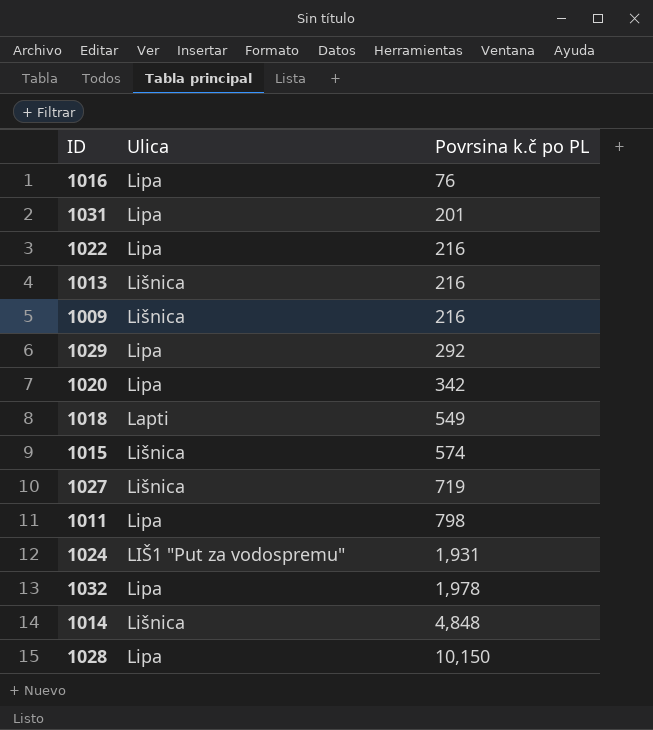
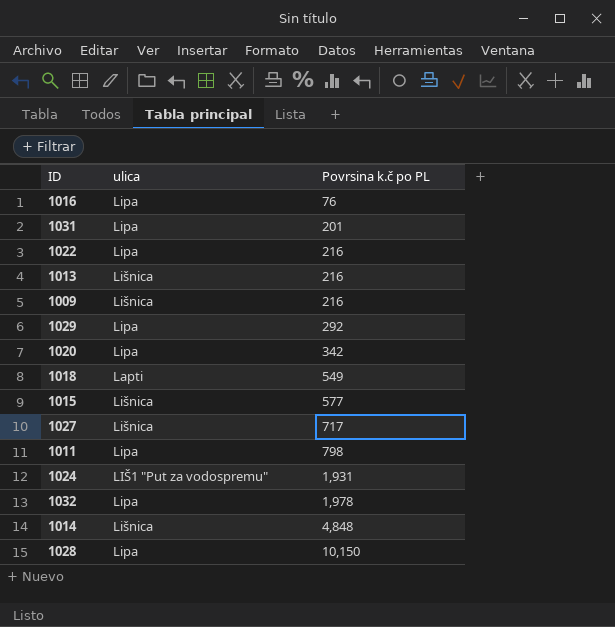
column name: Ulica -> ulica
1015 | Povrsina k.č po PL: 574 -> 577
1027 | Povrsina k.č po PL: 719 -> 717

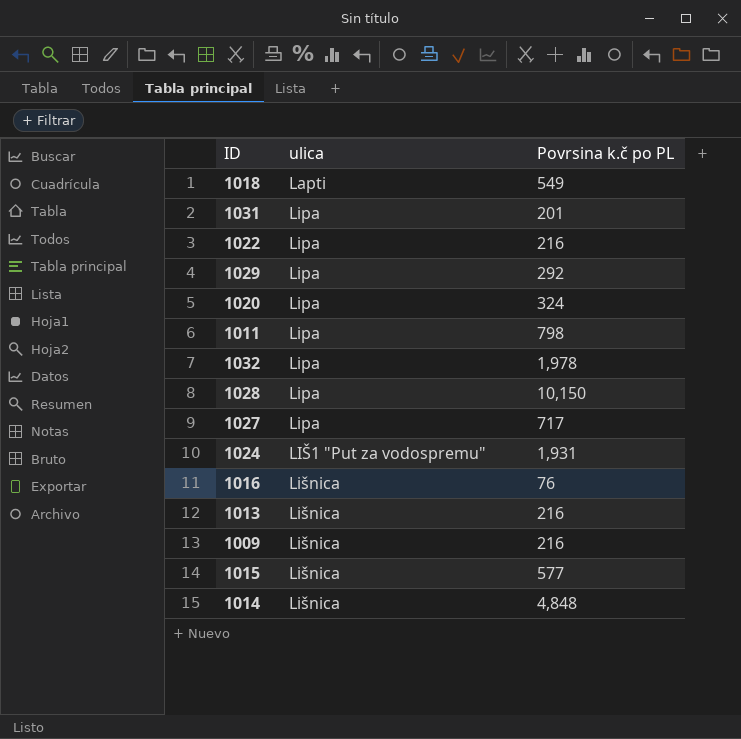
row order: Povrsina k.č po PL ascending -> ulica ascending
1020 | Povrsina k.č po PL: 342 -> 324
1027 | ulica: Lišnica -> Lipa
1016 | ulica: Lipa -> Lišnica

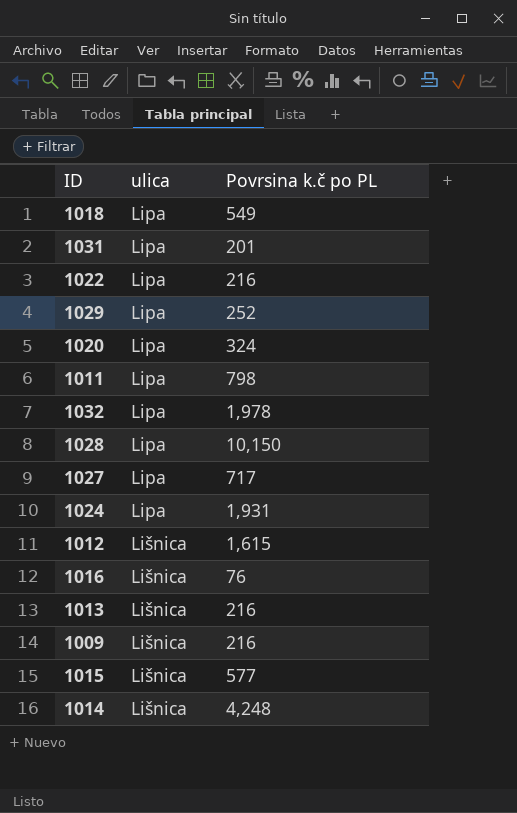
1018 | ulica: Lapti -> Lipa
1029 | Povrsina k.č po PL: 292 -> 252
1024 | ulica: LIŠ1 "Put za vodospremu" -> Lipa
row 1012: none -> Lišnica | 1,615
1014 | Povrsina k.č po PL: 4,848 -> 4,248

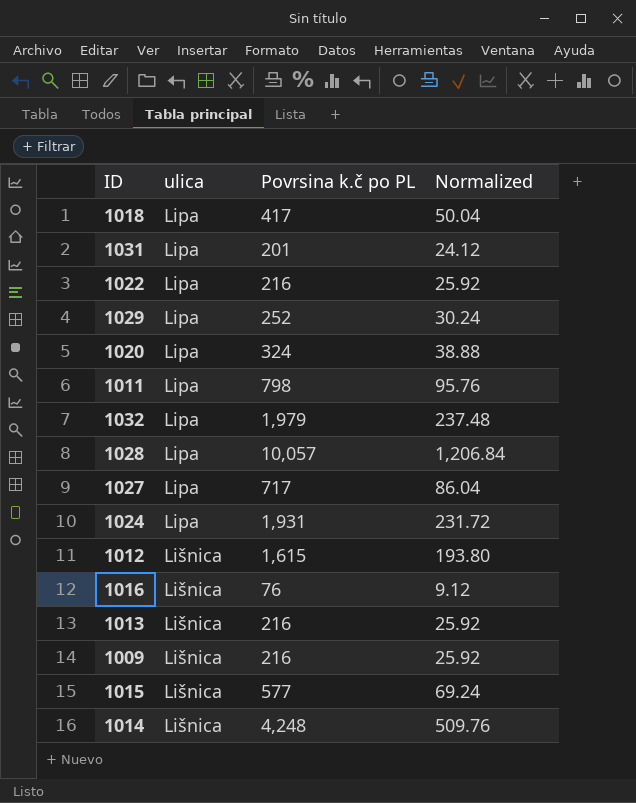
column Normalized | formula: none -> [Povrsina k.č po PL] * 0.12
1018 | Povrsina k.č po PL: 549 -> 417
1032 | Povrsina k.č po PL: 1,978 -> 1,979
1028 | Povrsina k.č po PL: 10,150 -> 10,057

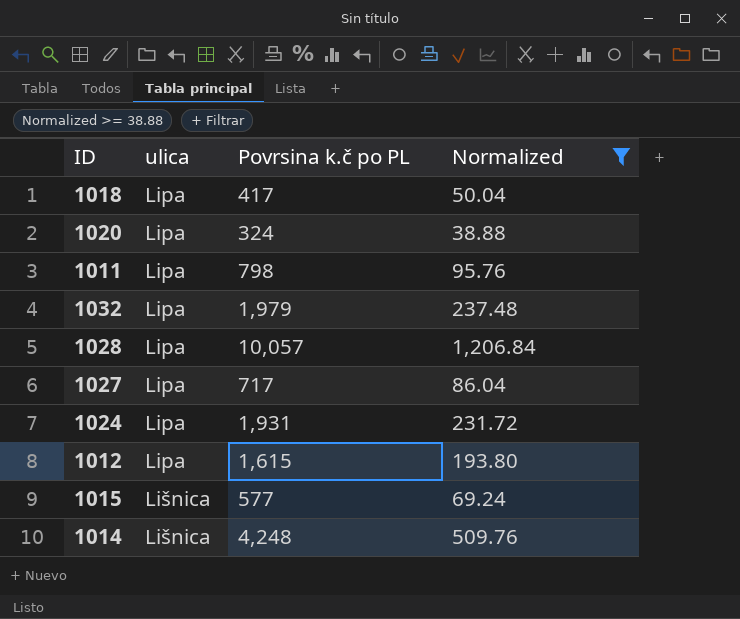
filter: none -> Normalized >= 38.88
1012 | ulica: Lišnica -> Lipa

